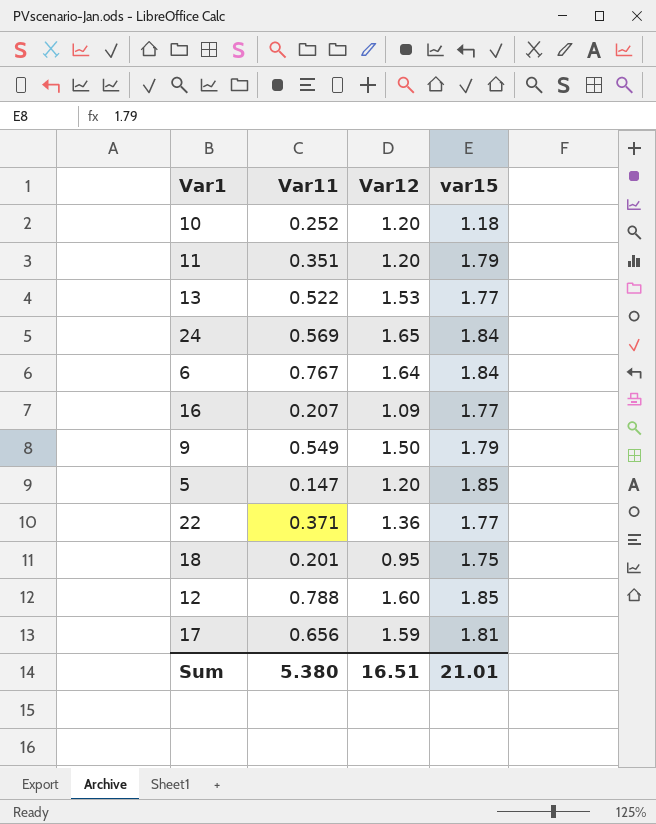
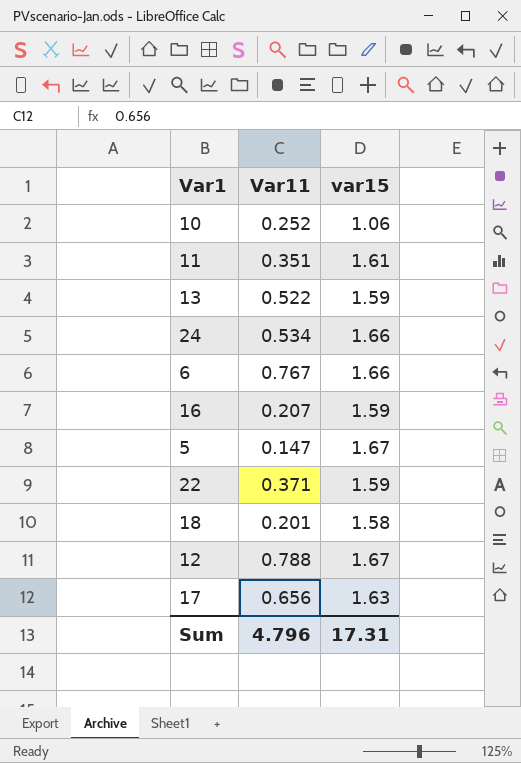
column Var12 | position: 3 -> none
row 9: 0.549 | 1.50 | 1.79 -> none
10 | var15: 1.18 -> 1.06
11 | var15: 1.79 -> 1.61
13 | var15: 1.77 -> 1.59
24 | Var11: 0.569 -> 0.534
24 | var15: 1.84 -> 1.66
6 | var15: 1.84 -> 1.66
16 | var15: 1.77 -> 1.59
5 | var15: 1.85 -> 1.67
22 | var15: 1.77 -> 1.59
18 | var15: 1.75 -> 1.58
12 | var15: 1.85 -> 1.67
17 | var15: 1.81 -> 1.63
Sum | Var11: 5.380 -> 4.796
Sum | var15: 21.01 -> 17.31

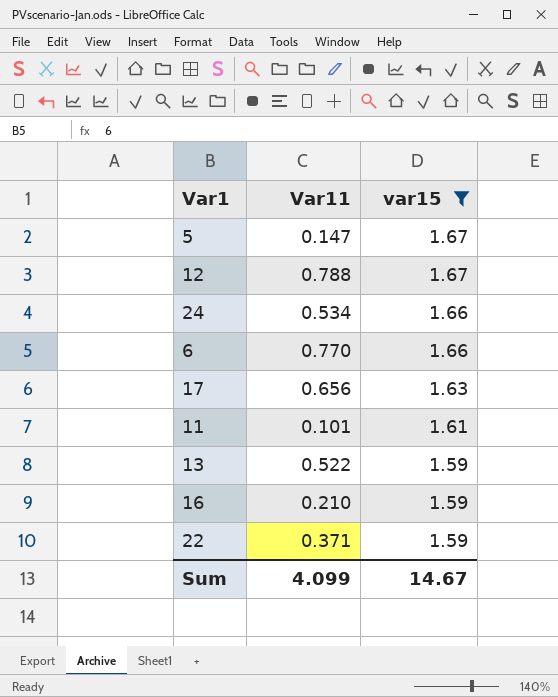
filter: none -> var15 >= 1.59
row order: none -> var15 descending
6 | Var11: 0.767 -> 0.770
11 | Var11: 0.351 -> 0.101
16 | Var11: 0.207 -> 0.210
Sum | Var11: 4.796 -> 4.099
Sum | var15: 17.31 -> 14.67

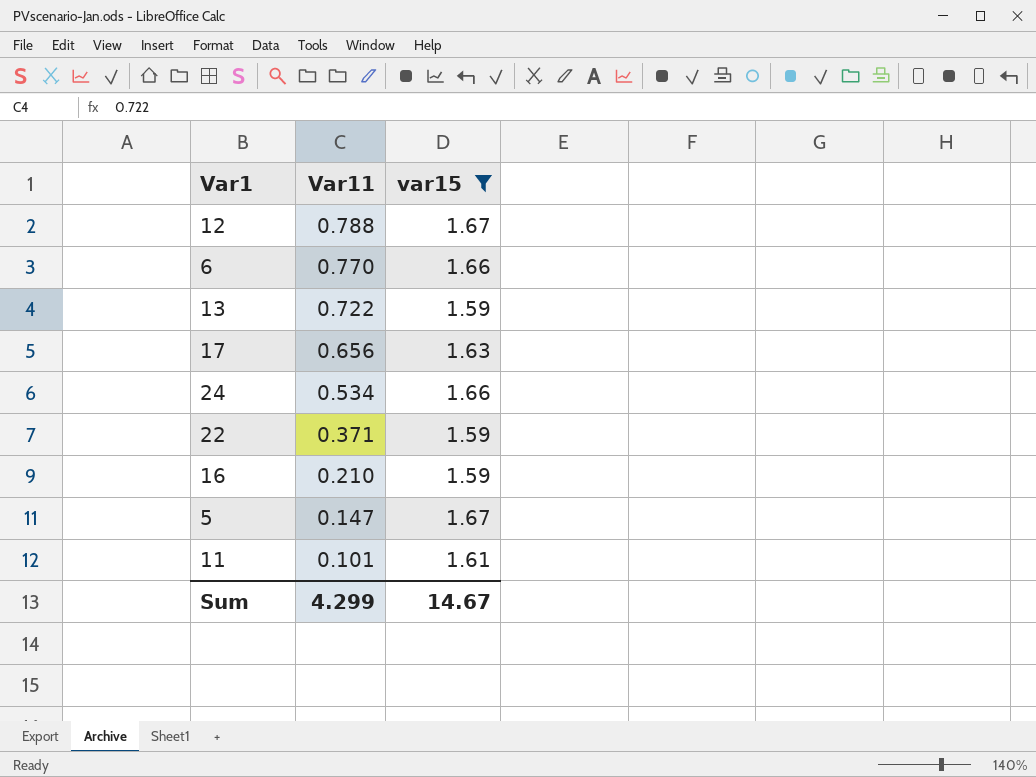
row order: var15 descending -> Var11 descending
13 | Var11: 0.522 -> 0.722
Sum | Var11: 4.099 -> 4.299

